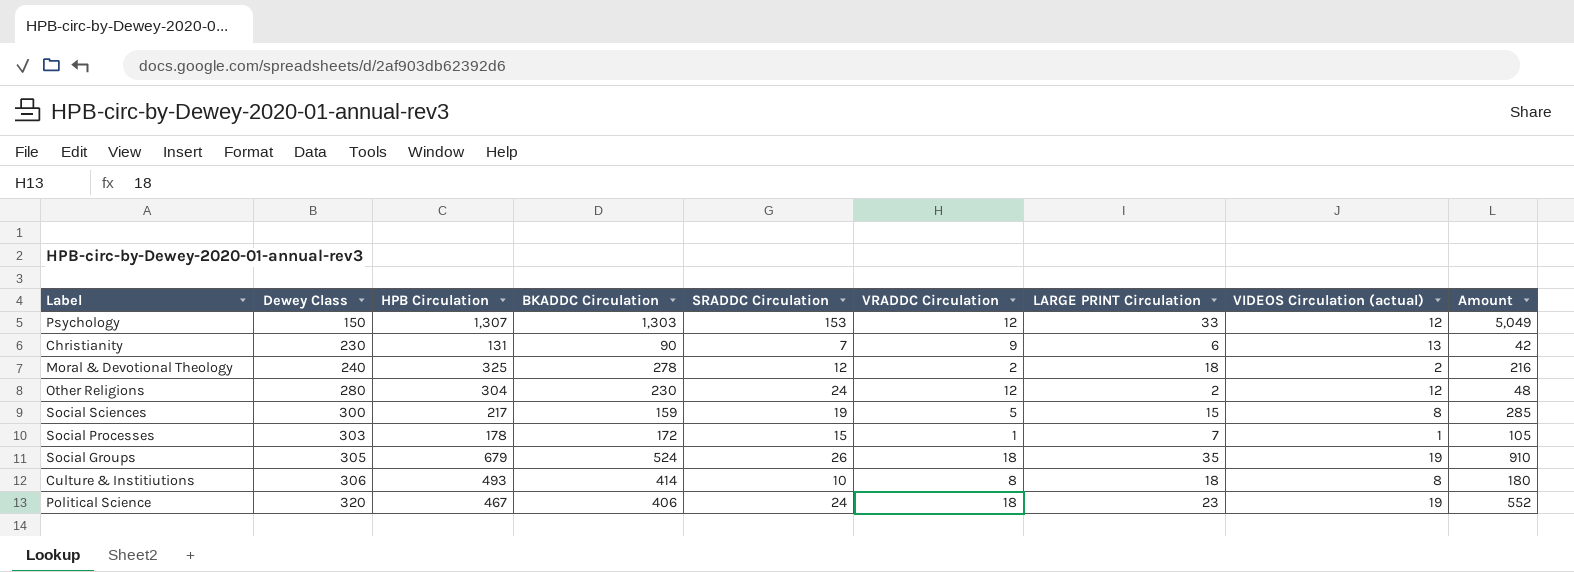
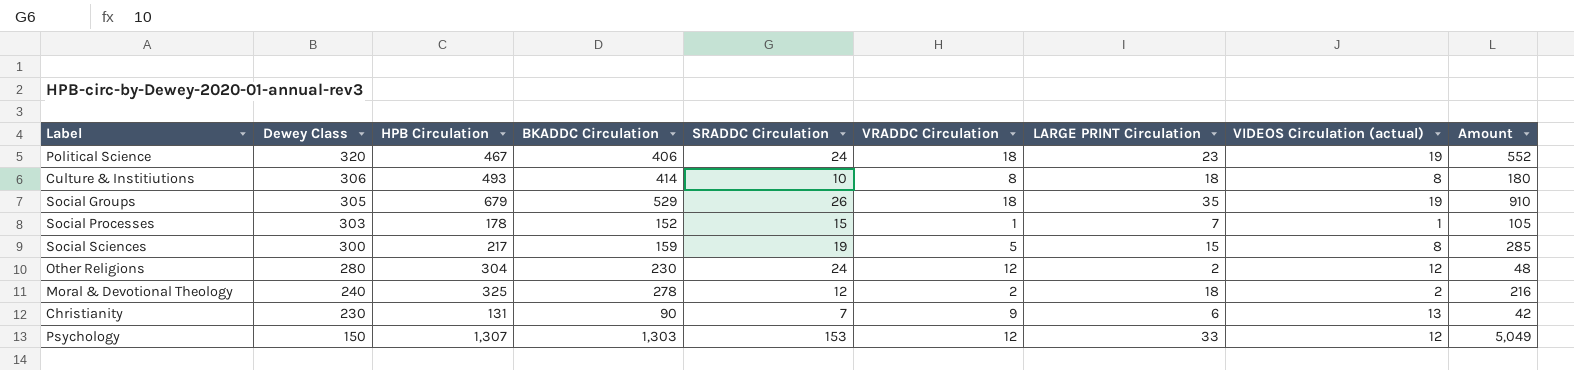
row order: Dewey Class ascending -> Dewey Class descending
Social Groups | BKADDC Circulation: 524 -> 529
Social Processes | BKADDC Circulation: 172 -> 152

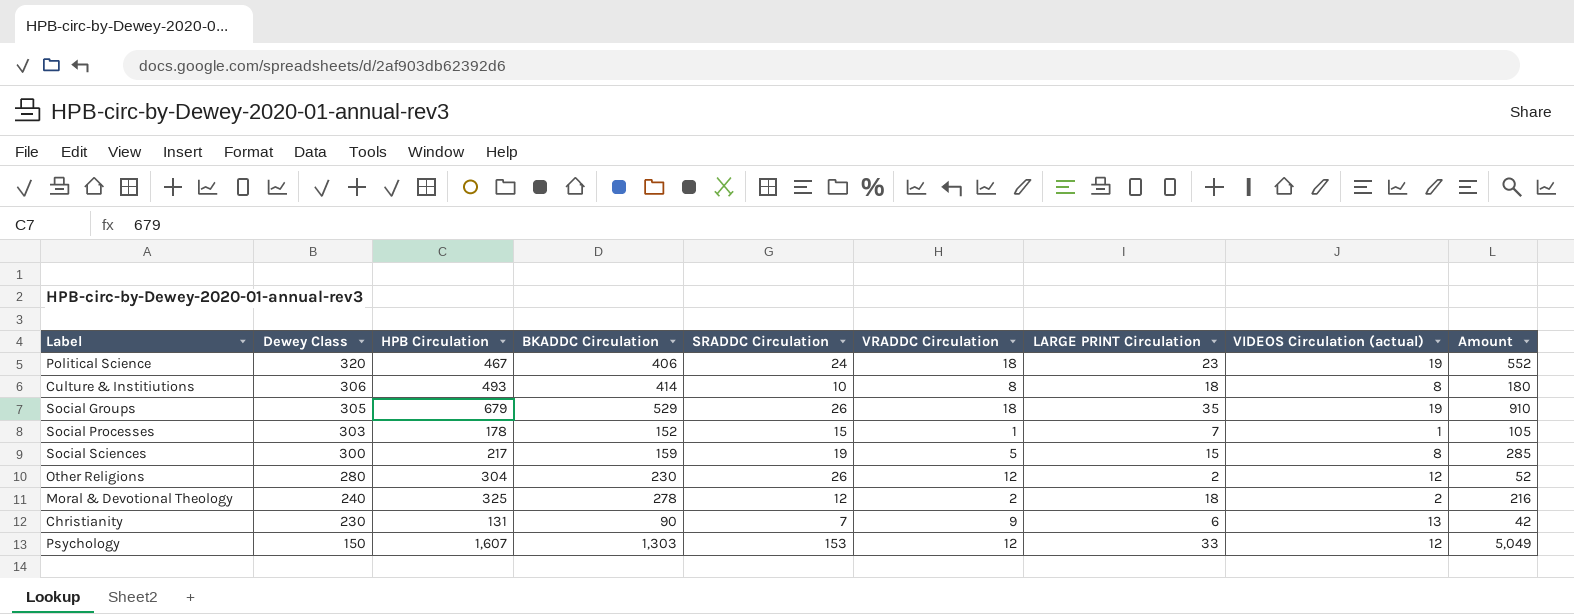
Other Religions | SRADDC Circulation: 24 -> 26
Other Religions | Amount: 48 -> 52
Psychology | HPB Circulation: 1,307 -> 1,607

